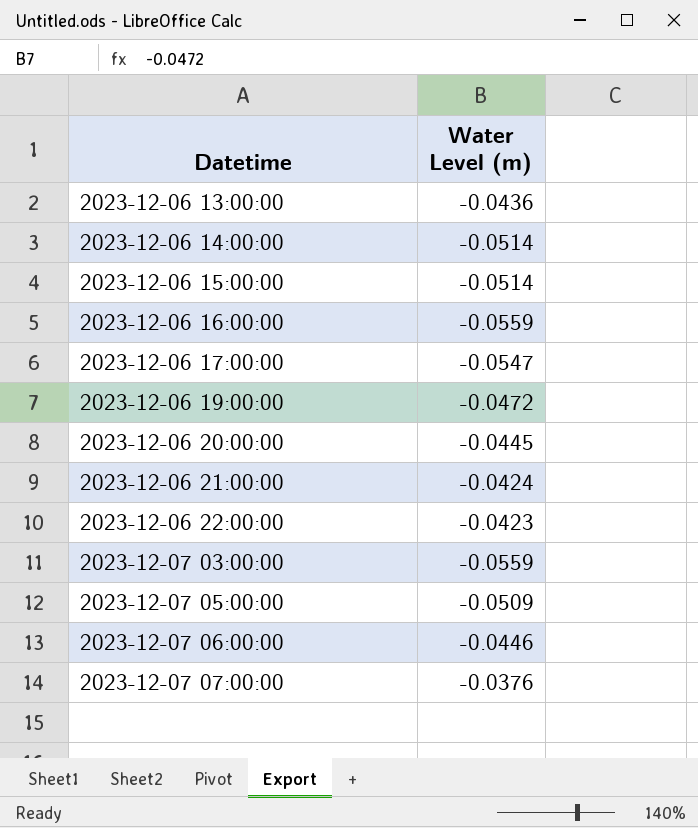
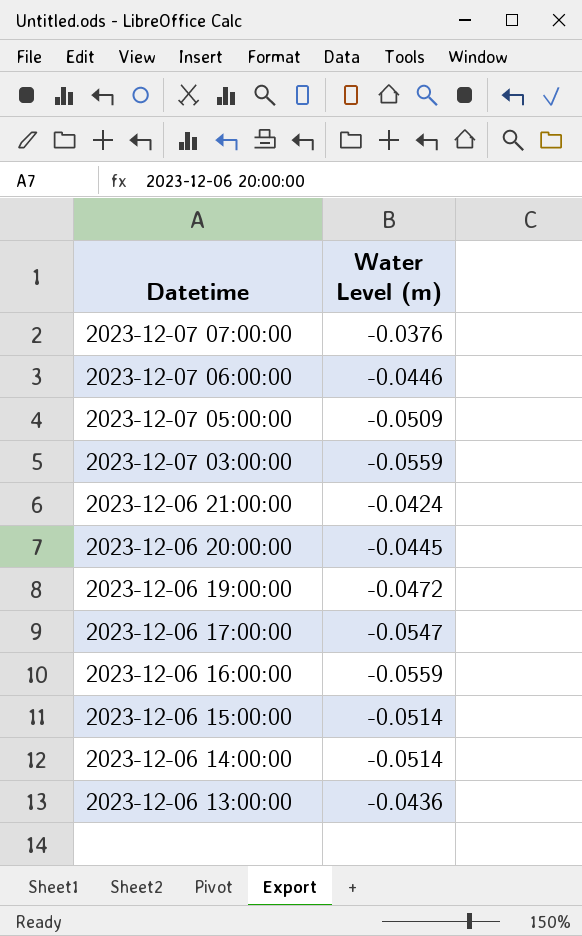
row order: Datetime ascending -> Datetime descending
row 2023-12-06 22:00:00: -0.0423 -> none

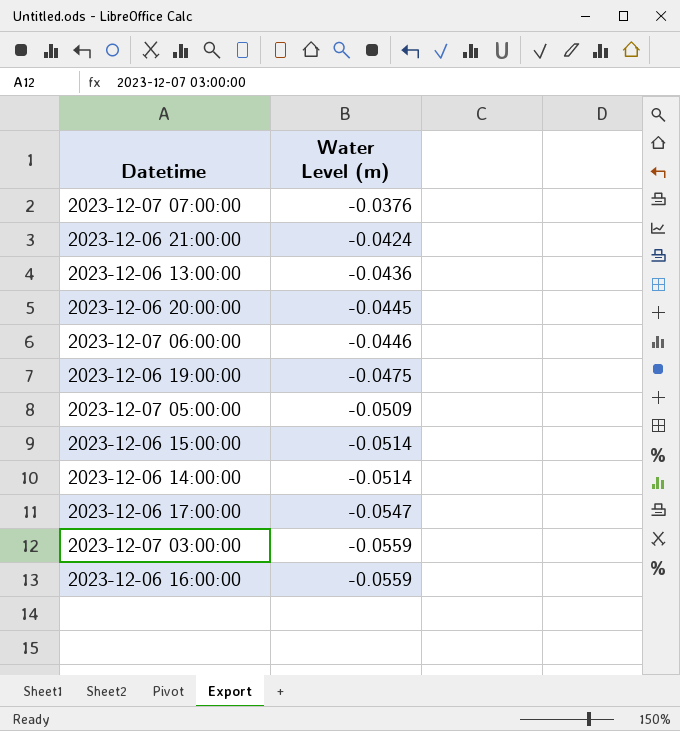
row order: Datetime descending -> Water Level (m) descending
2023-12-06 19:00:00 | Water Level (m): -0.0472 -> -0.0475

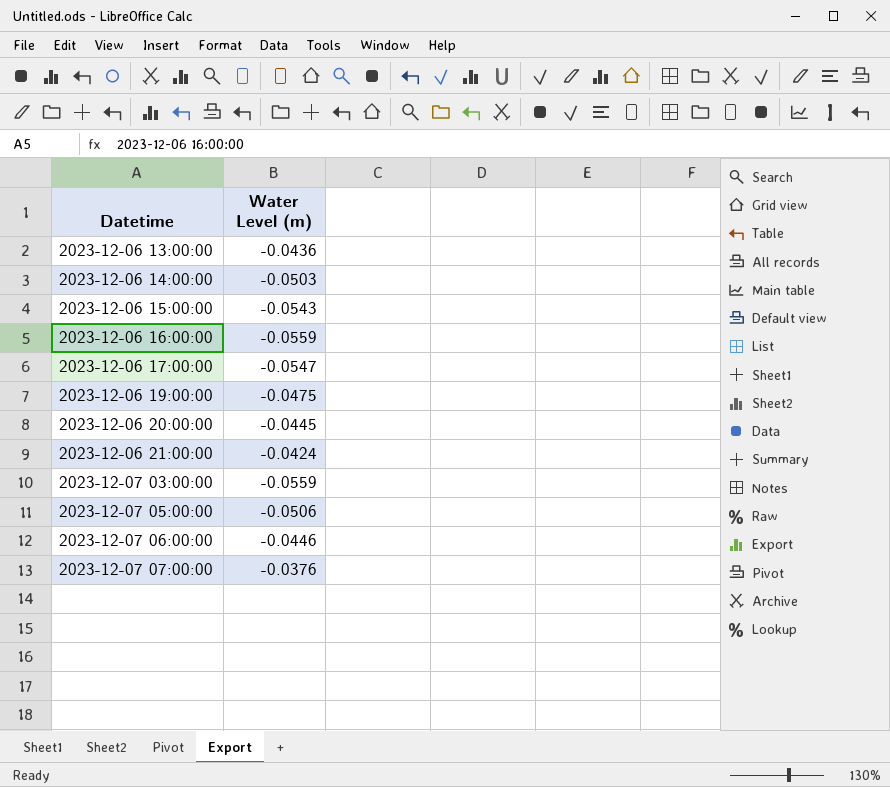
row order: Water Level (m) descending -> Datetime ascending
2023-12-06 14:00:00 | Water Level (m): -0.0514 -> -0.0503
2023-12-06 15:00:00 | Water Level (m): -0.0514 -> -0.0543
2023-12-07 05:00:00 | Water Level (m): -0.0509 -> -0.0506

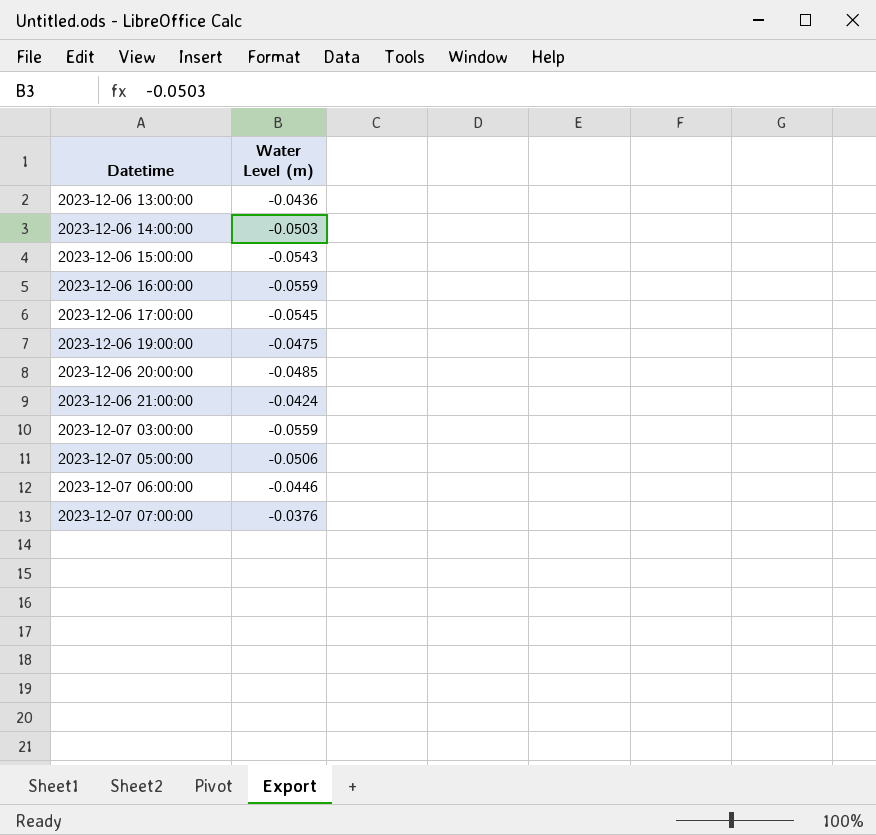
2023-12-06 17:00:00 | Water Level (m): -0.0547 -> -0.0545
2023-12-06 20:00:00 | Water Level (m): -0.0445 -> -0.0485

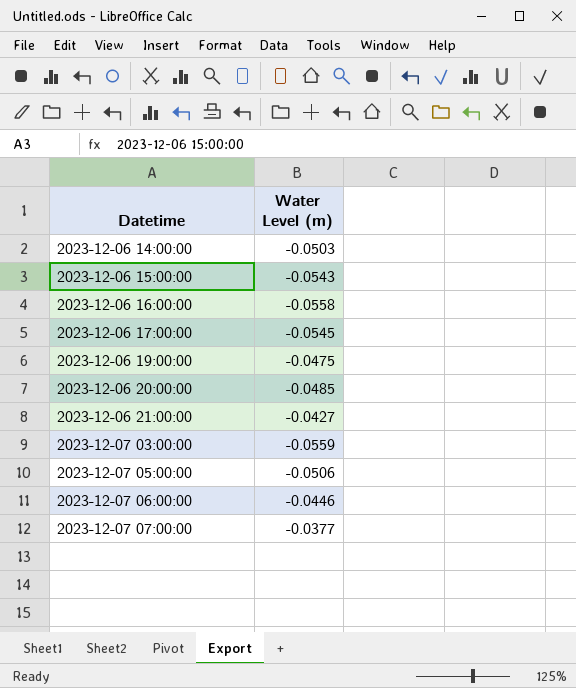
row 2023-12-06 13:00:00: -0.0436 -> none
2023-12-06 16:00:00 | Water Level (m): -0.0559 -> -0.0558
2023-12-06 21:00:00 | Water Level (m): -0.0424 -> -0.0427
2023-12-07 07:00:00 | Water Level (m): -0.0376 -> -0.0377

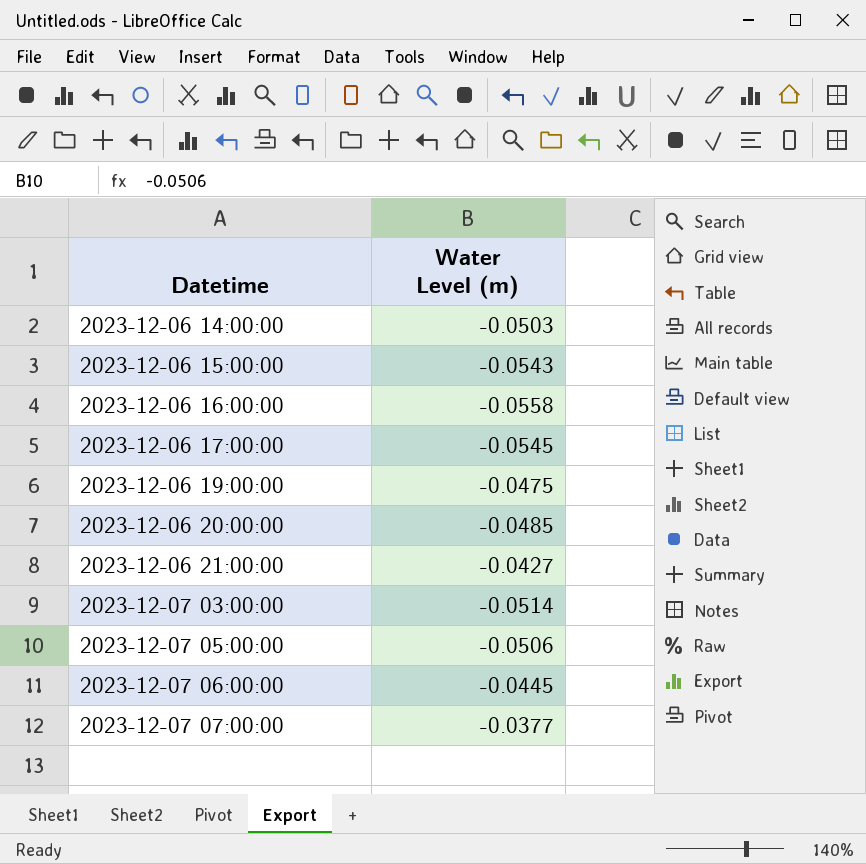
2023-12-07 03:00:00 | Water Level (m): -0.0559 -> -0.0514
2023-12-07 06:00:00 | Water Level (m): -0.0446 -> -0.0445

